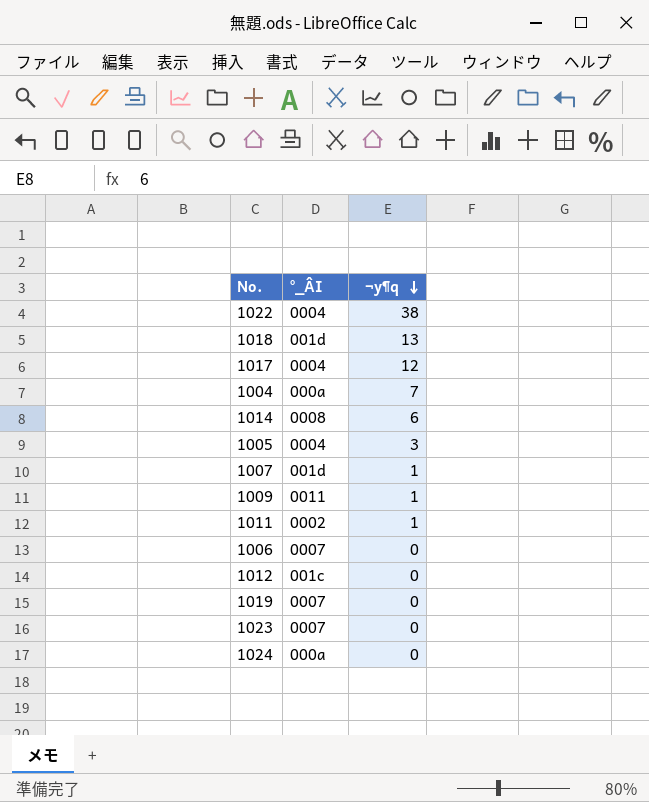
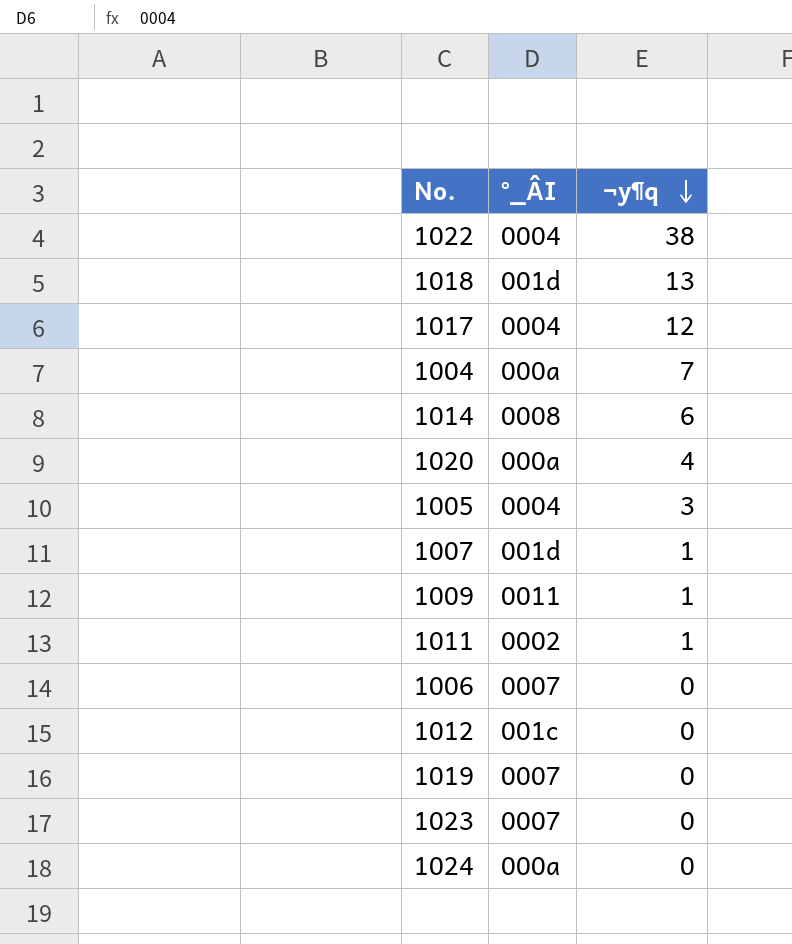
row 1020: none -> 000a | 4

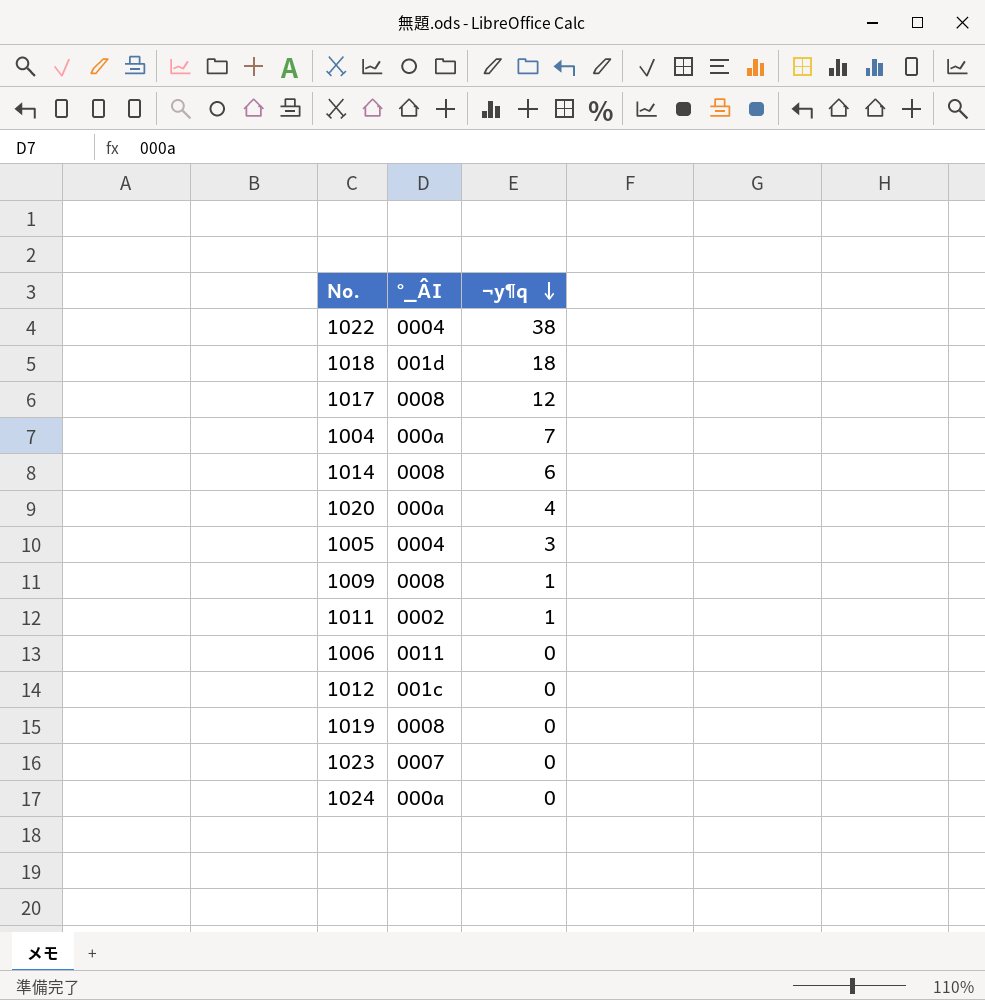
row 1007: 001d | 1 -> none
1018 | ¬y¶q: 13 -> 18
1017 | °_ÂI: 0004 -> 0008
1009 | °_ÂI: 0011 -> 0008
1006 | °_ÂI: 0007 -> 0011
1019 | °_ÂI: 0007 -> 0008

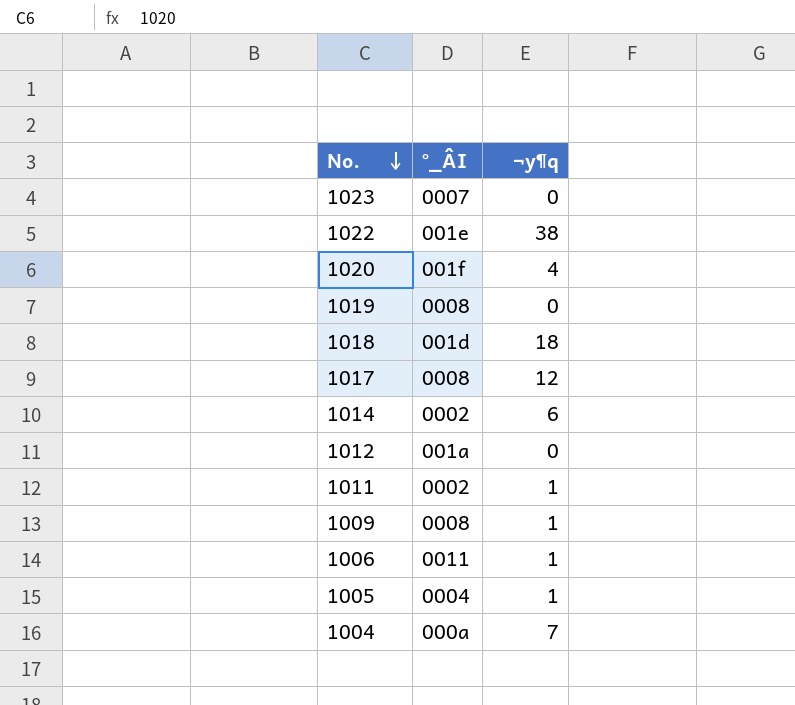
row order: ¬y¶q descending -> No. descending
row 1024: 000a | 0 -> none
1022 | °_ÂI: 0004 -> 001e
1020 | °_ÂI: 000a -> 001f
1014 | °_ÂI: 0008 -> 0002
1012 | °_ÂI: 001c -> 001a
1006 | ¬y¶q: 0 -> 1
1005 | ¬y¶q: 3 -> 1

